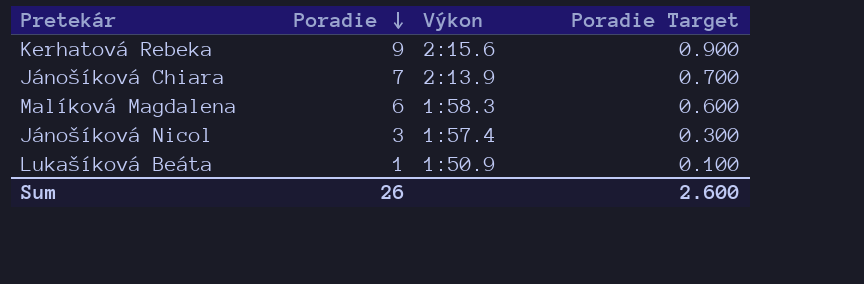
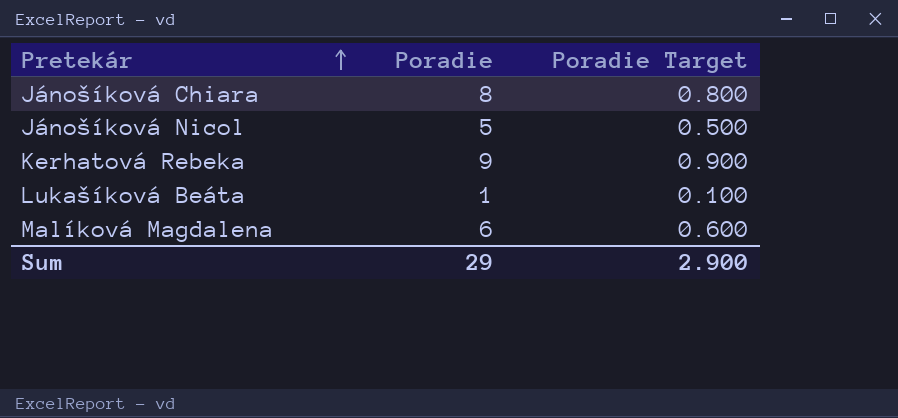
row order: Poradie descending -> Pretekár ascending
column Výkon | position: 3 -> none
Jánošíková Chiara | Poradie: 7 -> 8
Jánošíková Chiara | Poradie Target: 0.700 -> 0.800
Jánošíková Nicol | Poradie: 3 -> 5
Jánošíková Nicol | Poradie Target: 0.300 -> 0.500
Sum | Poradie: 26 -> 29
Sum | Poradie Target: 2.600 -> 2.900

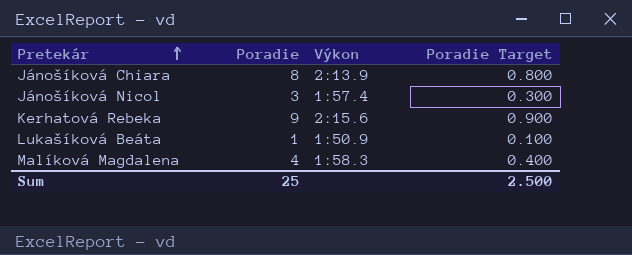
column Výkon | position: none -> 3
Jánošíková Nicol | Poradie: 5 -> 3
Jánošíková Nicol | Poradie Target: 0.500 -> 0.300
Malíková Magdalena | Poradie: 6 -> 4
Malíková Magdalena | Poradie Target: 0.600 -> 0.400
Sum | Poradie: 29 -> 25
Sum | Poradie Target: 2.900 -> 2.500

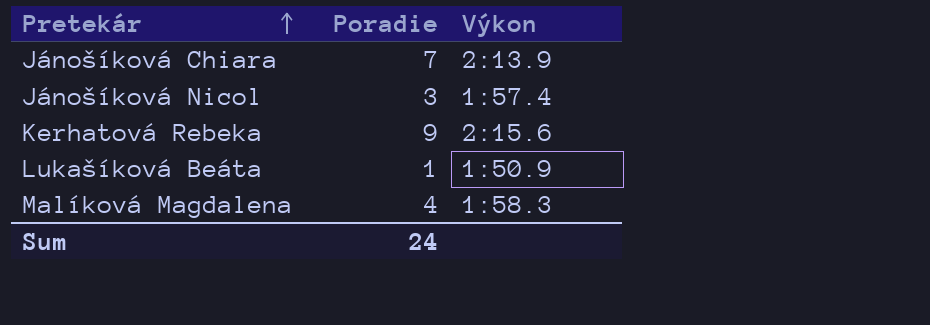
column Poradie Target | formula: [Poradie] * 0.1 -> none
Jánošíková Chiara | Poradie: 8 -> 7
Sum | Poradie: 25 -> 24

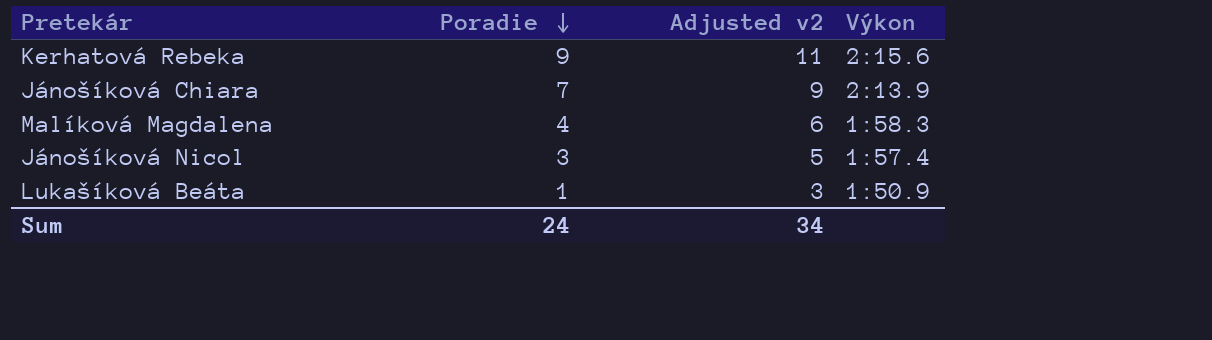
row order: Pretekár ascending -> Poradie descending
column Adjusted v2 | formula: none -> [Poradie] + 2

